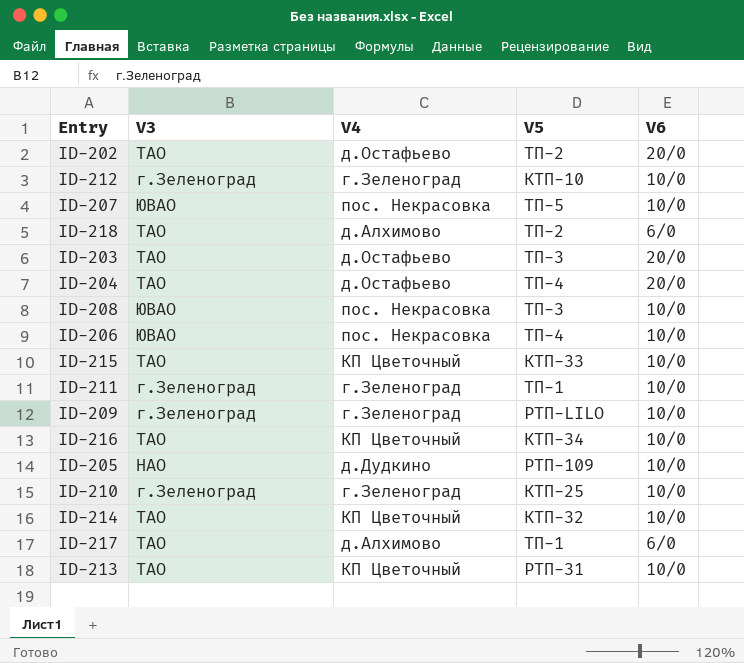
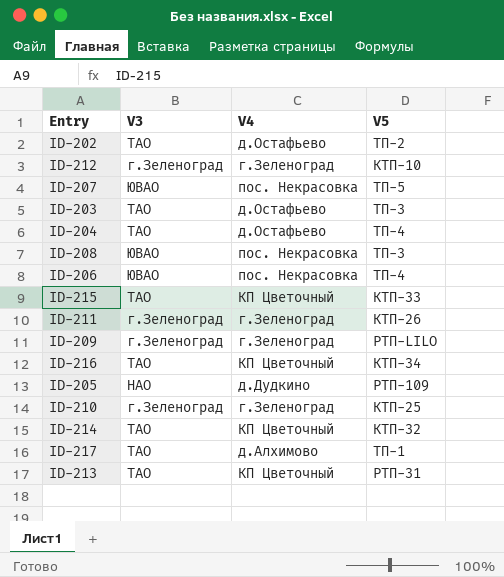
column V6 | position: 5 -> none
row ID-218: ТАО | д.Алхимово | ТП-2 | 6/0 -> none
ID-211 | V5: ТП-1 -> КТП-26

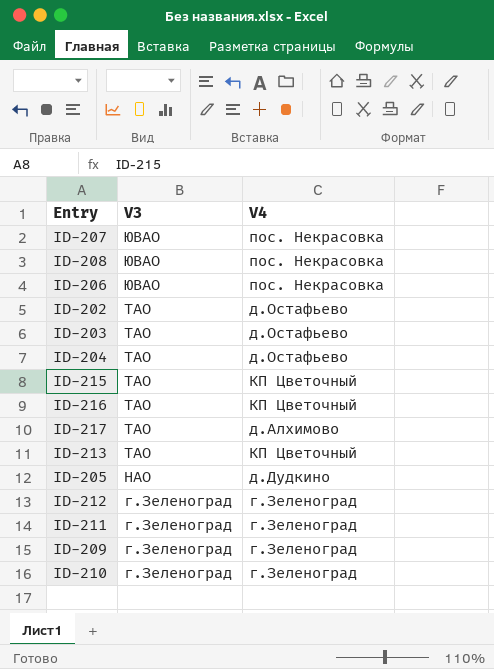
row order: none -> V3 descending
column V5 | position: 4 -> none
row ID-214: ТАО | КП Цветочный | КТП-32 -> none

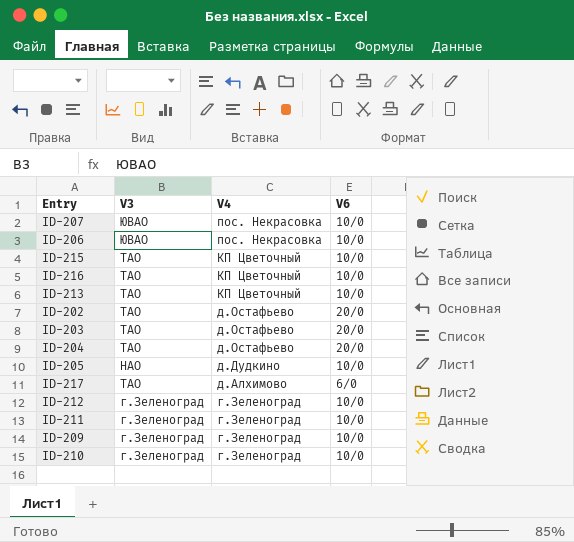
row order: V3 descending -> V4 descending
column V6 | position: none -> 4
row ID-208: ЮВАО | пос. Некрасовка -> none

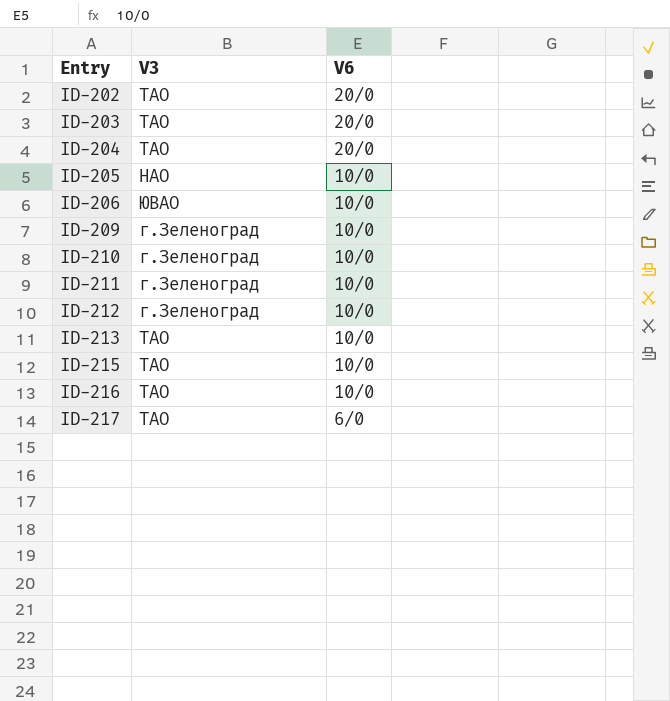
row order: V4 descending -> Entry ascending
column V4 | position: 3 -> none
row ID-207: ЮВАО | пос. Некрасовка | 10/0 -> none

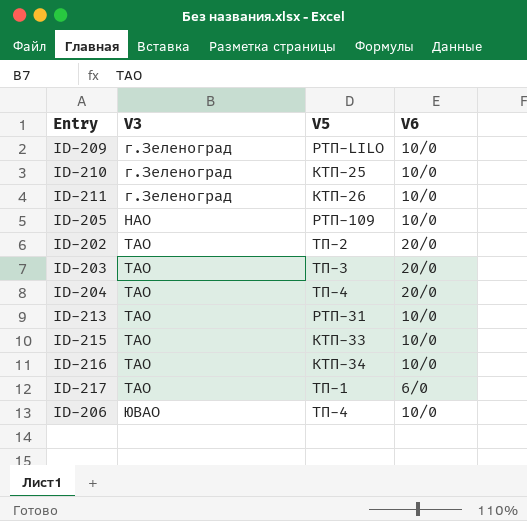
row order: Entry ascending -> V3 ascending
column V5 | position: none -> 3
row ID-212: г.Зеленоград | 10/0 -> none

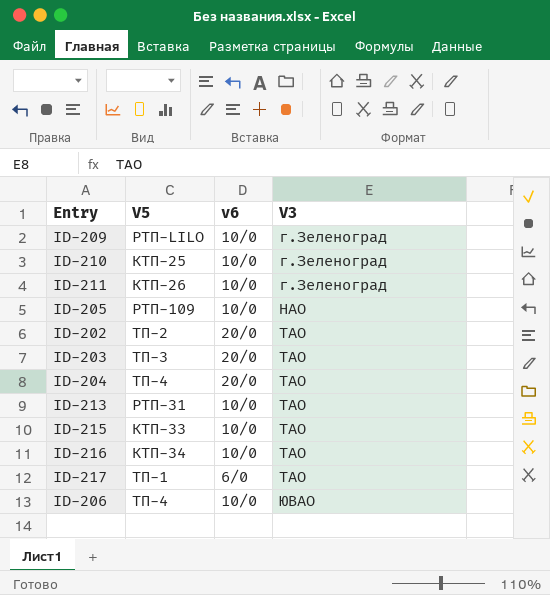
column name: V6 -> v6
column V3 | position: 2 -> 4

